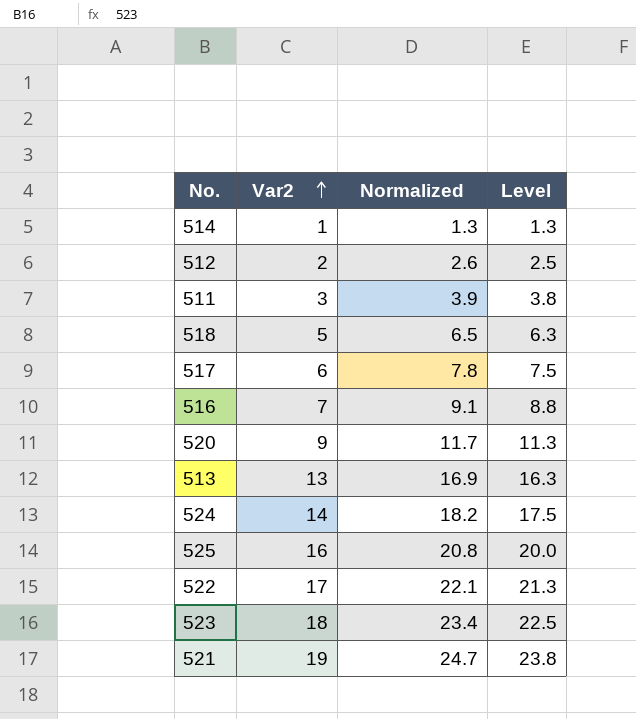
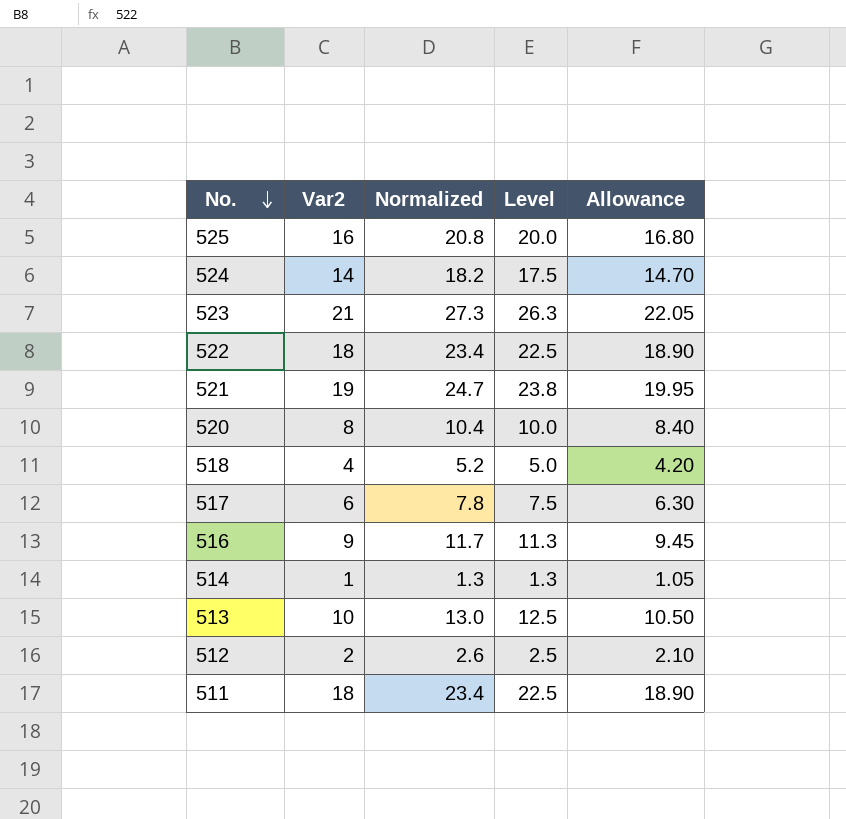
row order: Var2 ascending -> No. descending
column Allowance | formula: none -> [Var2] * 1.05
523 | Var2: 18 -> 21
523 | Normalized: 23.4 -> 27.3
523 | Level: 22.5 -> 26.3
522 | Var2: 17 -> 18
522 | Normalized: 22.1 -> 23.4
522 | Level: 21.3 -> 22.5
520 | Var2: 9 -> 8
520 | Normalized: 11.7 -> 10.4
520 | Level: 11.3 -> 10.0
518 | Var2: 5 -> 4
518 | Normalized: 6.5 -> 5.2
518 | Level: 6.3 -> 5.0
516 | Var2: 7 -> 9
516 | Normalized: 9.1 -> 11.7
516 | Level: 8.8 -> 11.3
513 | Var2: 13 -> 10
513 | Normalized: 16.9 -> 13.0
513 | Level: 16.3 -> 12.5
511 | Var2: 3 -> 18
511 | Normalized: 3.9 -> 23.4
511 | Level: 3.8 -> 22.5

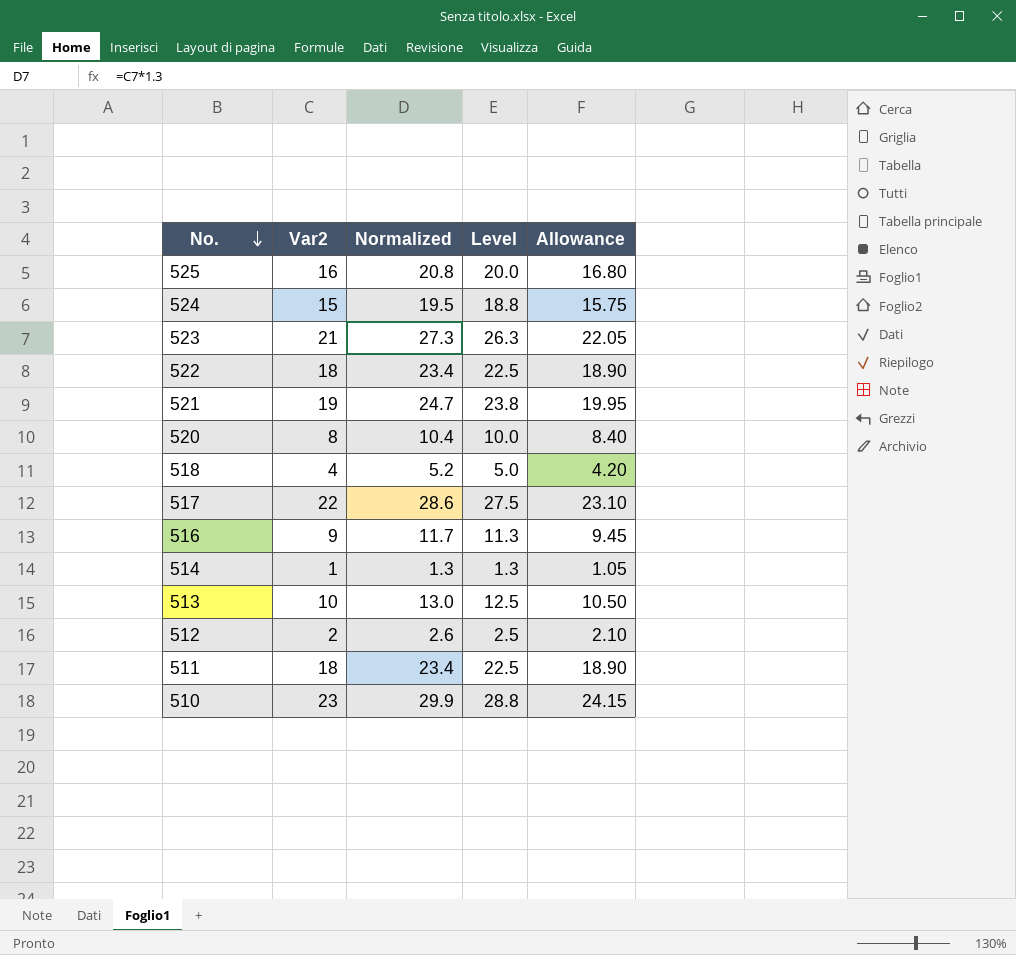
524 | Var2: 14 -> 15
524 | Normalized: 18.2 -> 19.5
524 | Level: 17.5 -> 18.8
524 | Allowance: 14.70 -> 15.75
517 | Var2: 6 -> 22
517 | Normalized: 7.8 -> 28.6
517 | Level: 7.5 -> 27.5
517 | Allowance: 6.30 -> 23.10
row 510: none -> 23 | 29.9 | 28.8 | 24.15

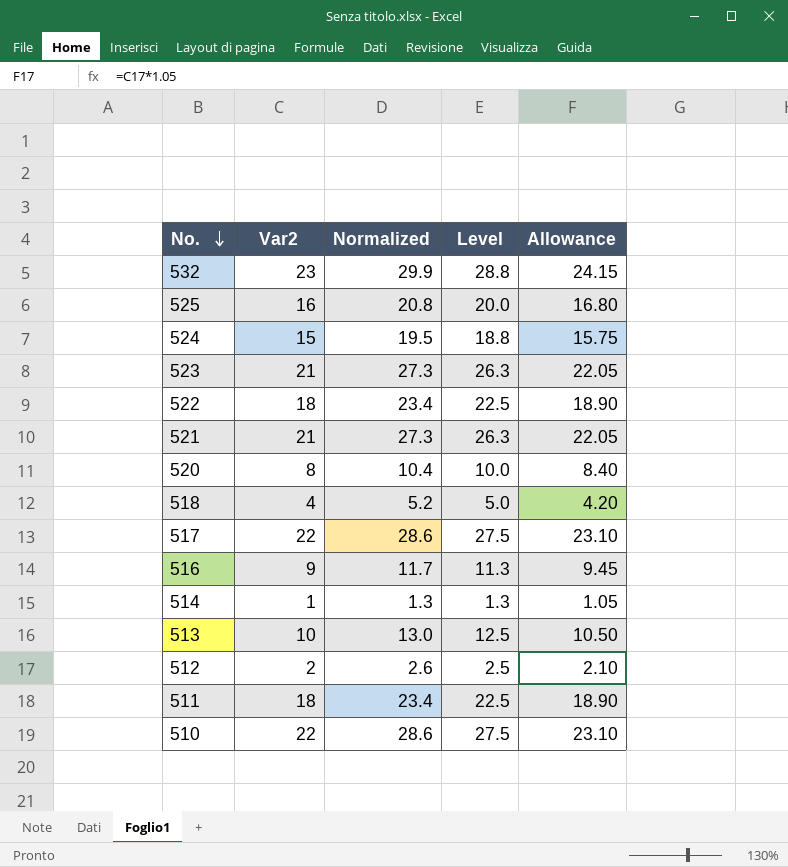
row 532: none -> 23 | 29.9 | 28.8 | 24.15
521 | Var2: 19 -> 21
521 | Normalized: 24.7 -> 27.3
521 | Level: 23.8 -> 26.3
521 | Allowance: 19.95 -> 22.05
510 | Var2: 23 -> 22
510 | Normalized: 29.9 -> 28.6
510 | Level: 28.8 -> 27.5
510 | Allowance: 24.15 -> 23.10

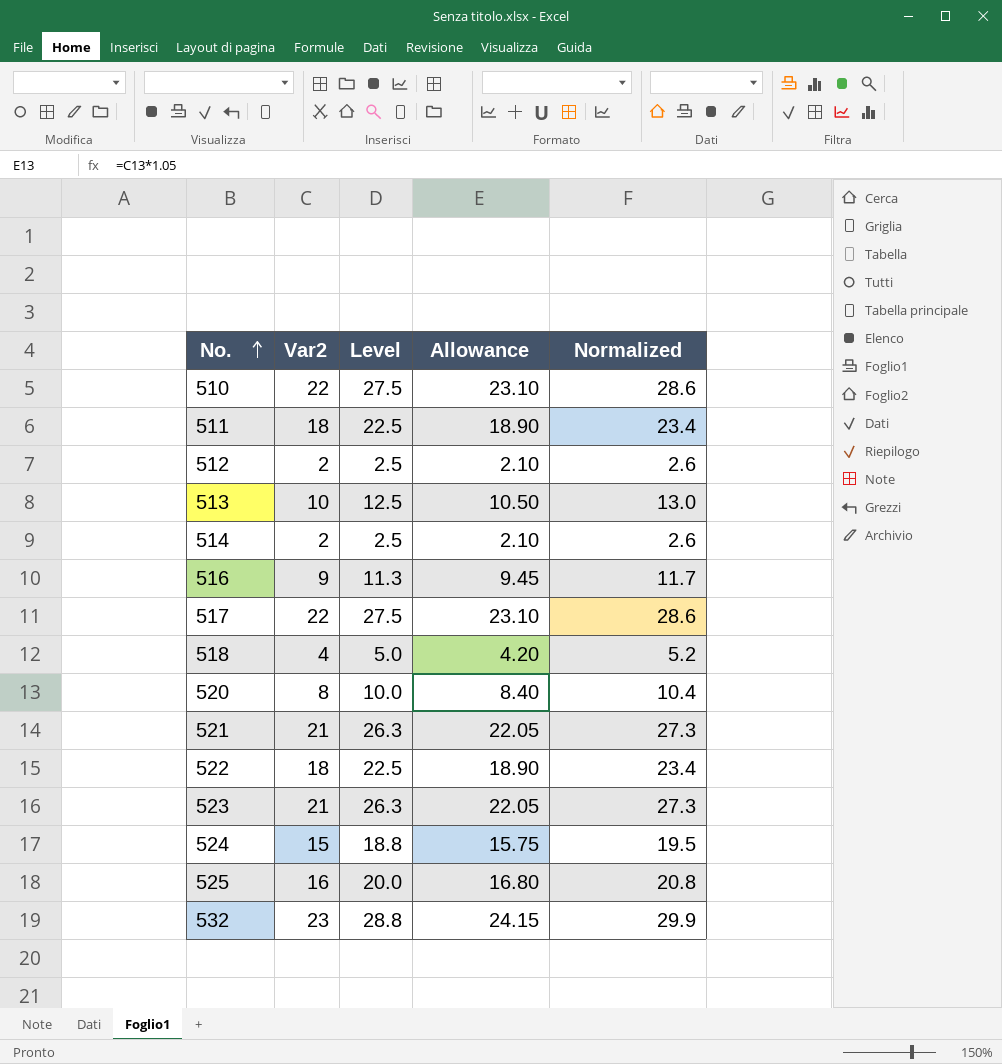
row order: No. descending -> No. ascending
column Normalized | position: 3 -> 5
514 | Var2: 1 -> 2
514 | Level: 1.3 -> 2.5
514 | Allowance: 1.05 -> 2.10
514 | Normalized: 1.3 -> 2.6

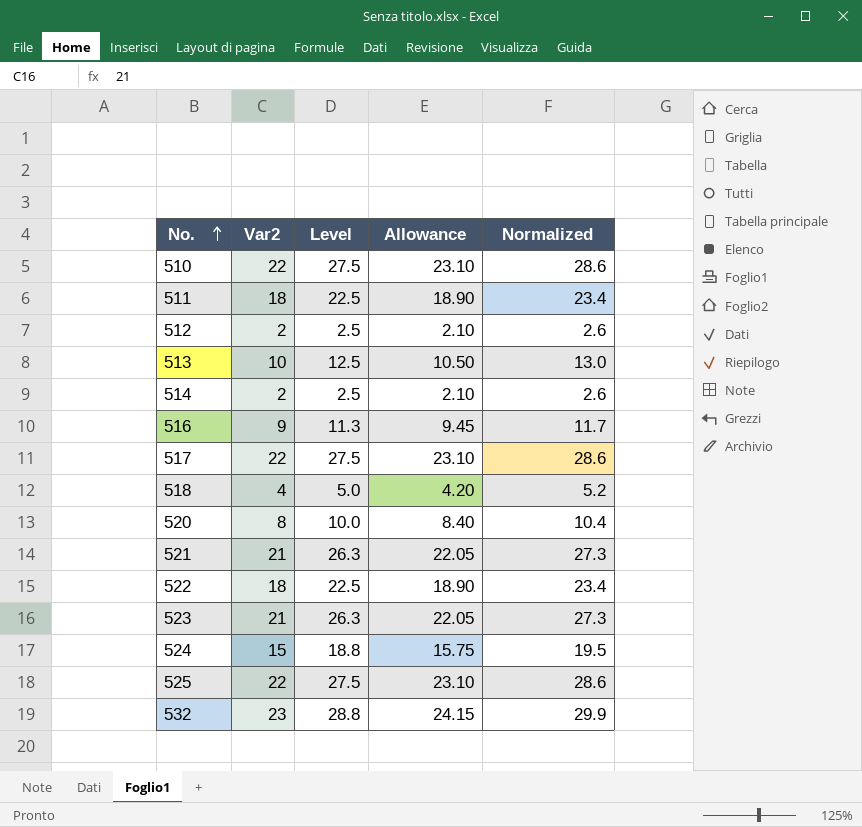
525 | Var2: 16 -> 22
525 | Level: 20.0 -> 27.5
525 | Allowance: 16.80 -> 23.10
525 | Normalized: 20.8 -> 28.6

